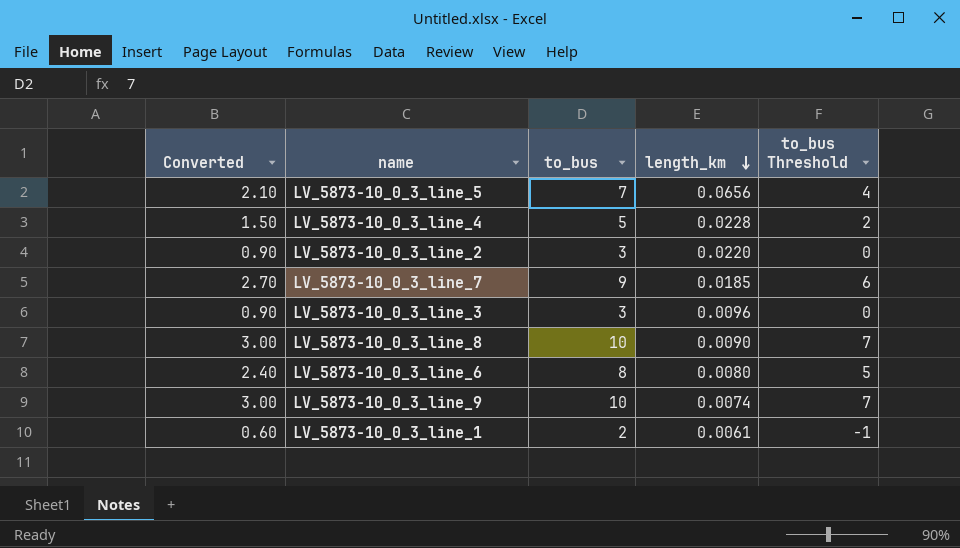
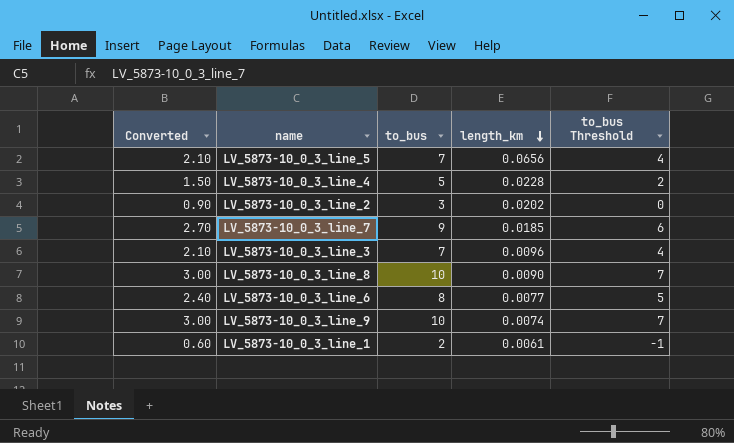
LV_5873-10_0_3_line_2 | length_km: 0.0220 -> 0.0202
LV_5873-10_0_3_line_3 | Converted: 0.90 -> 2.10
LV_5873-10_0_3_line_3 | to_bus: 3 -> 7
LV_5873-10_0_3_line_3 | to_bus Threshold: 0 -> 4
LV_5873-10_0_3_line_6 | length_km: 0.0080 -> 0.0077

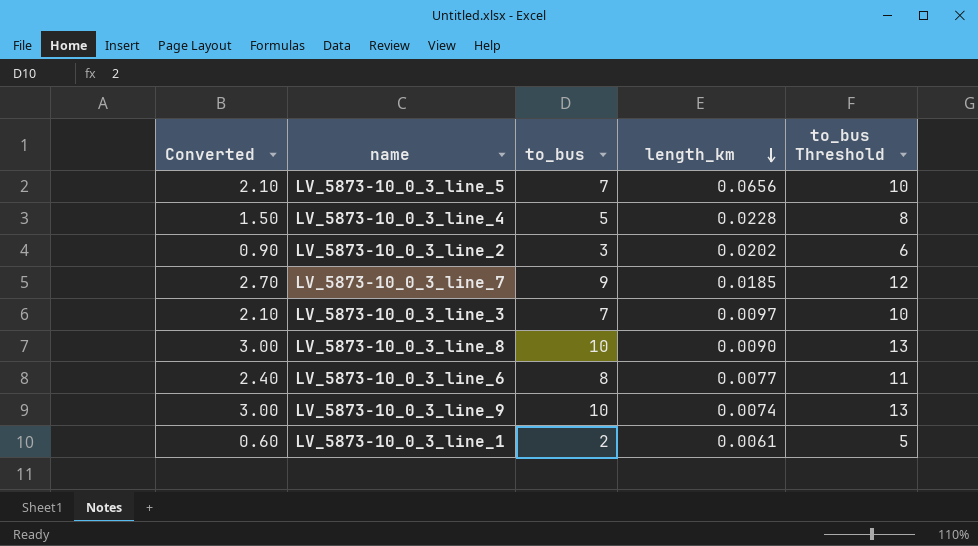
column to_bus Threshold | formula: [to_bus] - 3 -> [to_bus] + 3
LV_5873-10_0_3_line_3 | length_km: 0.0096 -> 0.0097

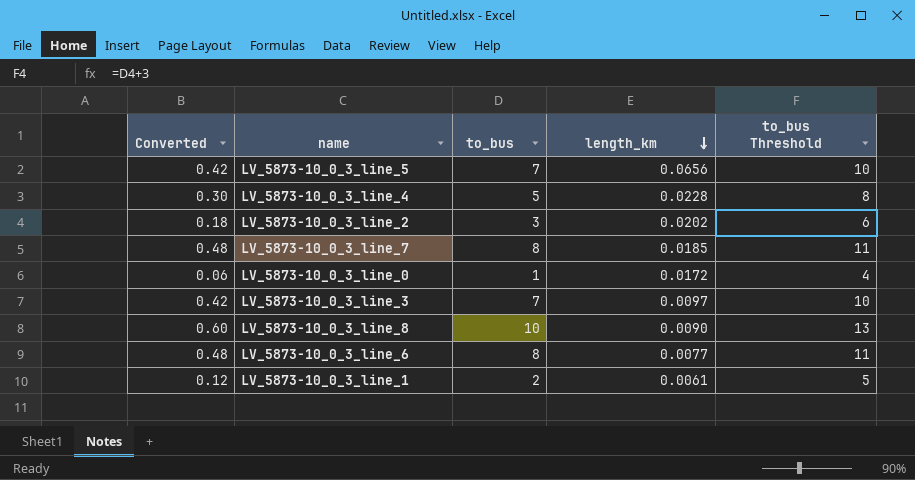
column Converted | formula: [to_bus] * 0.3 -> [to_bus] * 0.06
row LV_5873-10_0_3_line_9: 3.00 | 10 | 0.0074 | 13 -> none
LV_5873-10_0_3_line_7 | to_bus: 9 -> 8
LV_5873-10_0_3_line_7 | to_bus Threshold: 12 -> 11
row LV_5873-10_0_3_line_0: none -> 0.06 | 1 | 0.0172 | 4

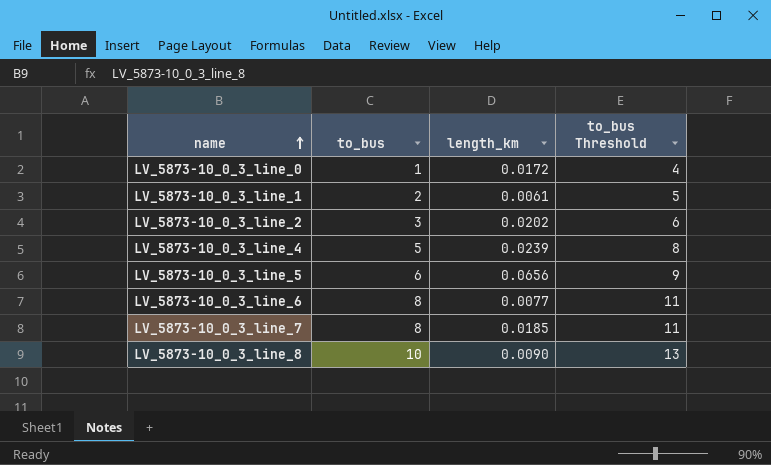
row order: length_km descending -> name ascending
column Converted | formula: [to_bus] * 0.06 -> none
row LV_5873-10_0_3_line_3: 0.42 | 7 | 0.0097 | 10 -> none
LV_5873-10_0_3_line_4 | length_km: 0.0228 -> 0.0239
LV_5873-10_0_3_line_5 | to_bus: 7 -> 6
LV_5873-10_0_3_line_5 | to_bus Threshold: 10 -> 9

